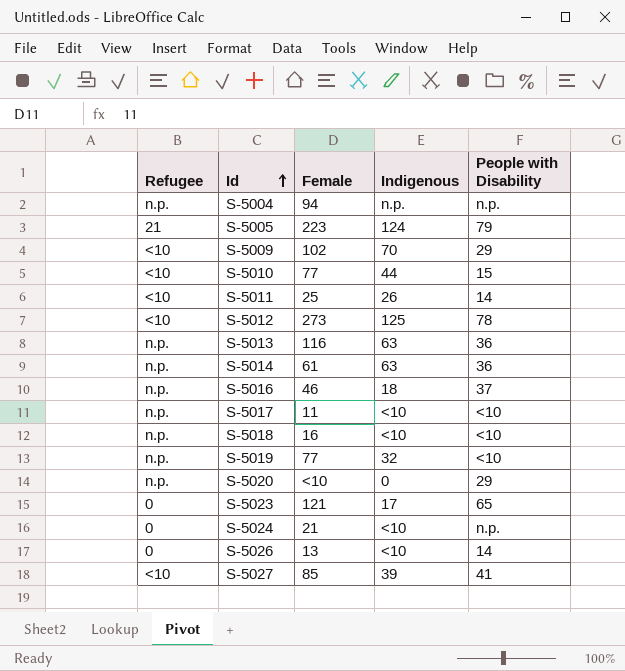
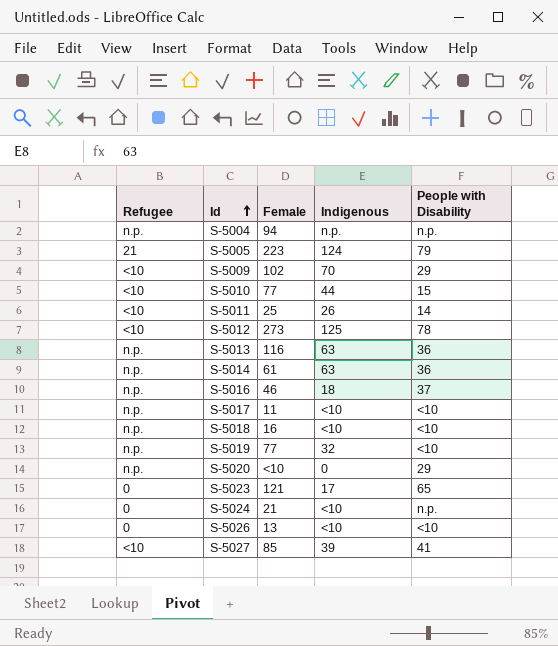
S-5026 | People with Disability: 14 -> <10

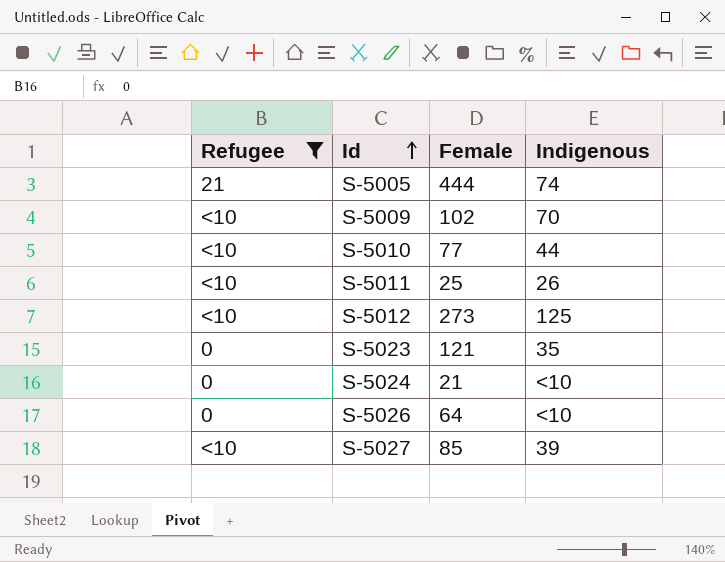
filter: none -> Refugee != n.p.
column People with Disability | position: 5 -> none
S-5005 | Female: 223 -> 444
S-5005 | Indigenous: 124 -> 74
S-5023 | Indigenous: 17 -> 35
S-5026 | Female: 13 -> 64

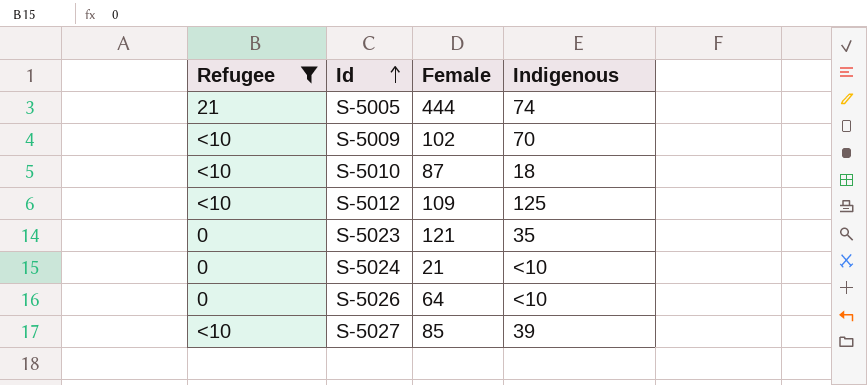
row S-5011: <10 | 25 | 26 -> none
S-5010 | Female: 77 -> 87
S-5010 | Indigenous: 44 -> 18
S-5012 | Female: 273 -> 109

